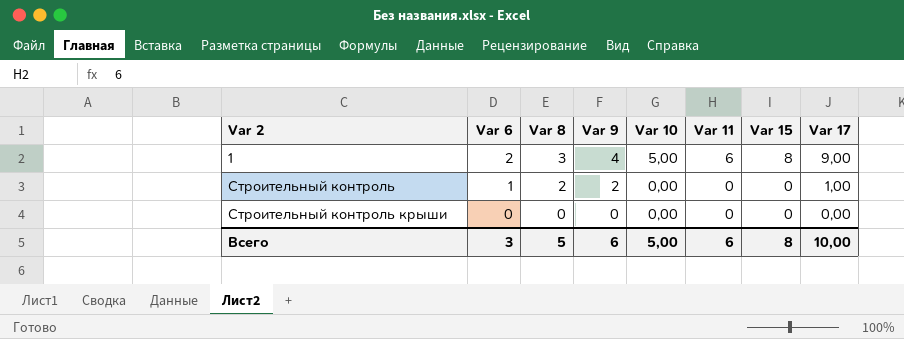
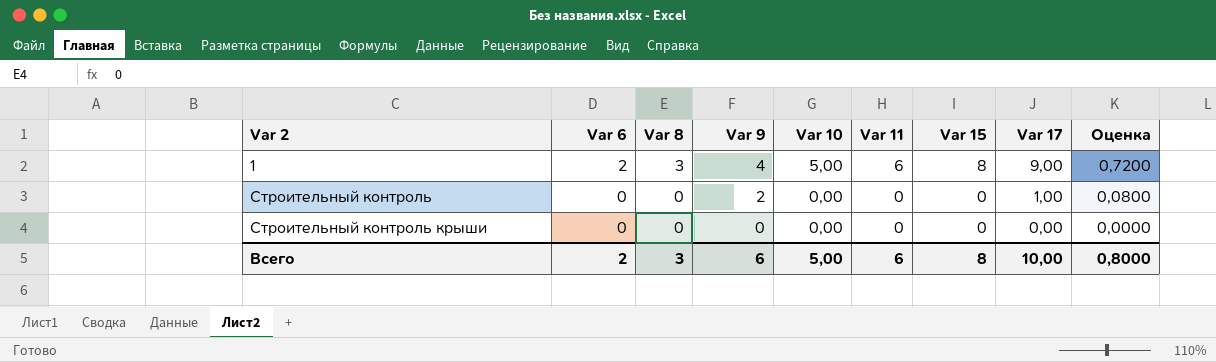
column Оценка | formula: none -> [Var 17] * 0,08
Строительный контроль | Var 6: 1 -> 0
Строительный контроль | Var 8: 2 -> 0
Всего | Var 6: 3 -> 2
Всего | Var 8: 5 -> 3

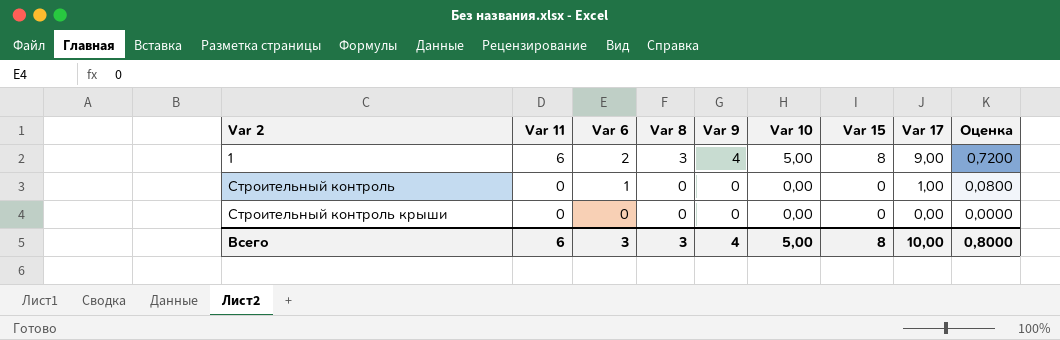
column Var 11 | position: 6 -> 2
Строительный контроль | Var 6: 0 -> 1
Строительный контроль | Var 9: 2 -> 0
Всего | Var 6: 2 -> 3
Всего | Var 9: 6 -> 4

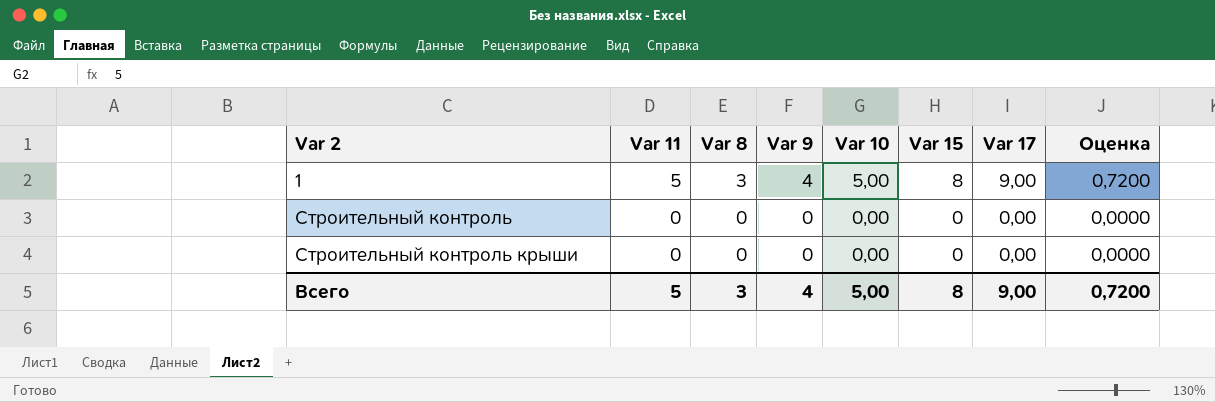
column Var 6 | position: 3 -> none
1 | Var 11: 6 -> 5
Строительный контроль | Var 17: 1,00 -> 0,00
Строительный контроль | Оценка: 0,0800 -> 0,0000
Всего | Var 11: 6 -> 5
Всего | Var 17: 10,00 -> 9,00
Всего | Оценка: 0,8000 -> 0,7200

